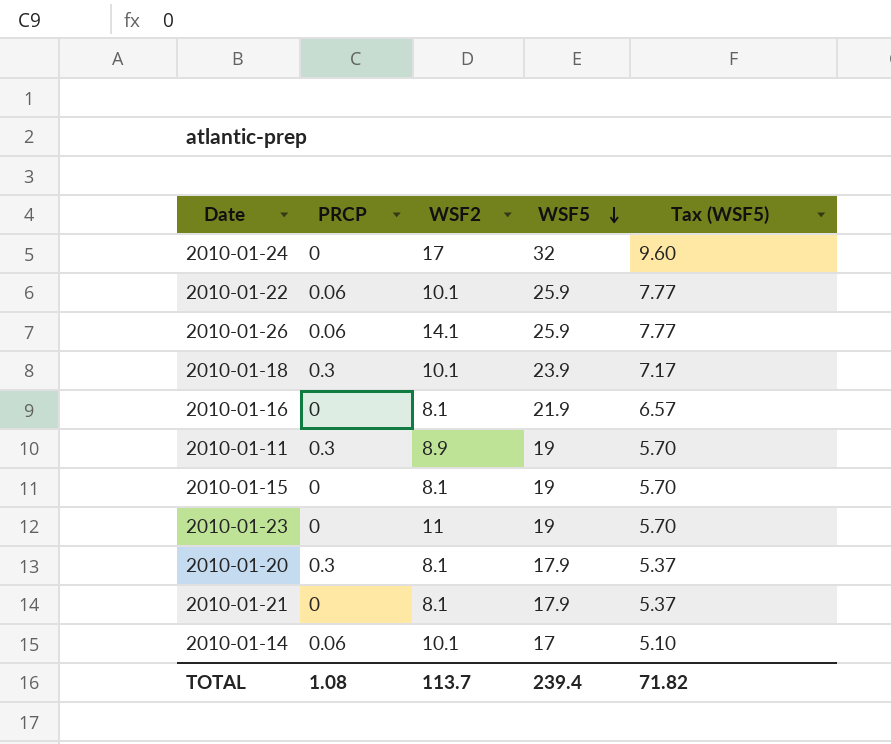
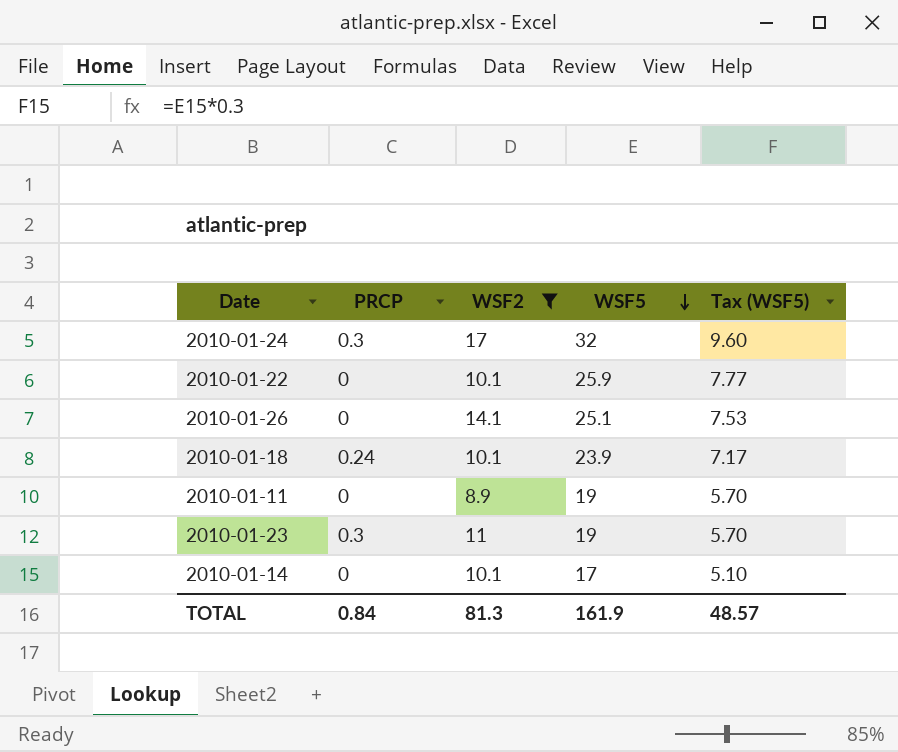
filter: none -> WSF2 != 8.1
2010-01-24 | PRCP: 0 -> 0.3
2010-01-22 | PRCP: 0.06 -> 0
2010-01-26 | PRCP: 0.06 -> 0
2010-01-26 | WSF5: 25.9 -> 25.1
2010-01-26 | Tax (WSF5): 7.77 -> 7.53
2010-01-18 | PRCP: 0.3 -> 0.24
2010-01-11 | PRCP: 0.3 -> 0
2010-01-23 | PRCP: 0 -> 0.3
2010-01-14 | PRCP: 0.06 -> 0
TOTAL | PRCP: 1.08 -> 0.84
TOTAL | WSF2: 113.7 -> 81.3
TOTAL | WSF5: 239.4 -> 161.9
TOTAL | Tax (WSF5): 71.82 -> 48.57

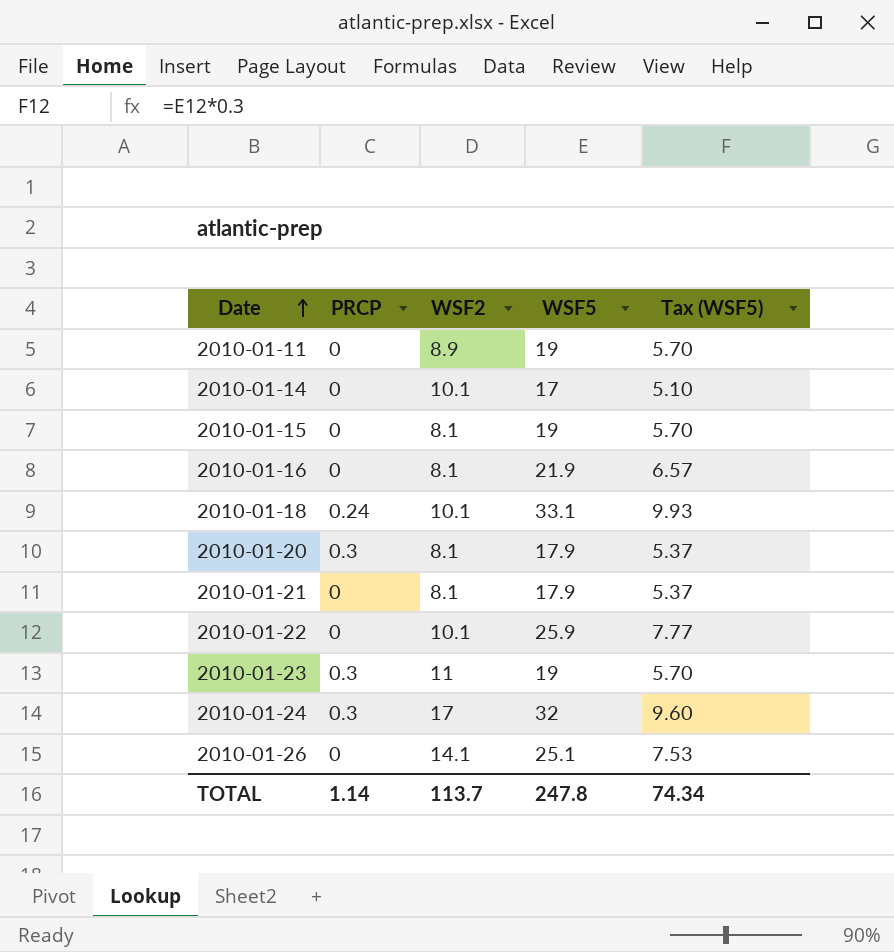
filter: WSF2 != 8.1 -> none
row order: WSF5 descending -> Date ascending
2010-01-18 | WSF5: 23.9 -> 33.1
2010-01-18 | Tax (WSF5): 7.17 -> 9.93
TOTAL | PRCP: 0.84 -> 1.14
TOTAL | WSF2: 81.3 -> 113.7
TOTAL | WSF5: 161.9 -> 247.8
TOTAL | Tax (WSF5): 48.57 -> 74.34

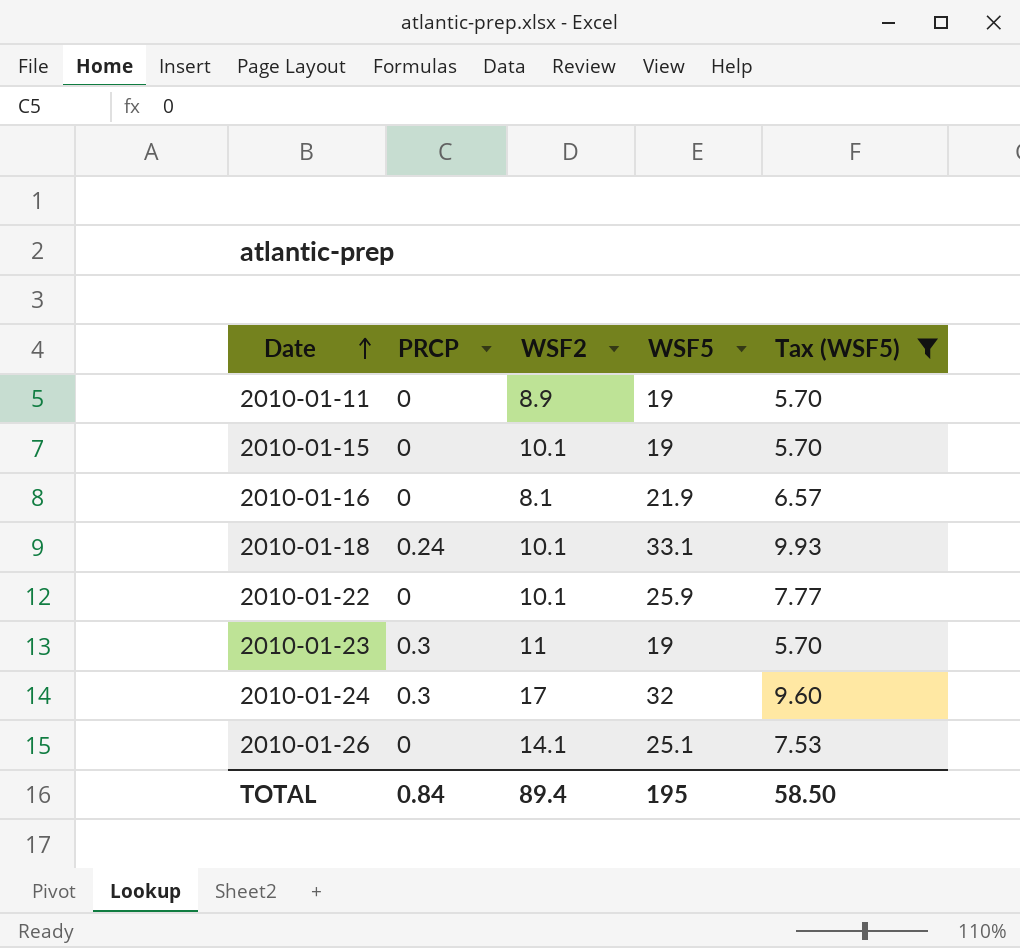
filter: none -> Tax (WSF5) >= 5.70
2010-01-15 | WSF2: 8.1 -> 10.1
TOTAL | PRCP: 1.14 -> 0.84
TOTAL | WSF2: 113.7 -> 89.4
TOTAL | WSF5: 247.8 -> 195
TOTAL | Tax (WSF5): 74.34 -> 58.50

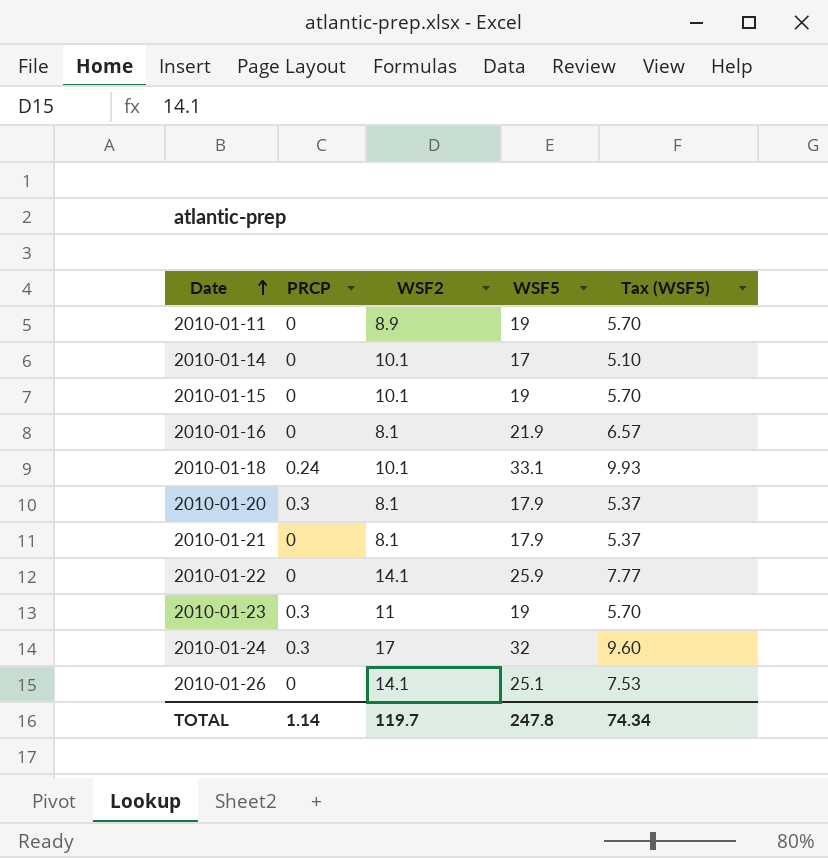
filter: Tax (WSF5) >= 5.70 -> none
2010-01-22 | WSF2: 10.1 -> 14.1
TOTAL | PRCP: 0.84 -> 1.14
TOTAL | WSF2: 89.4 -> 119.7
TOTAL | WSF5: 195 -> 247.8
TOTAL | Tax (WSF5): 58.50 -> 74.34

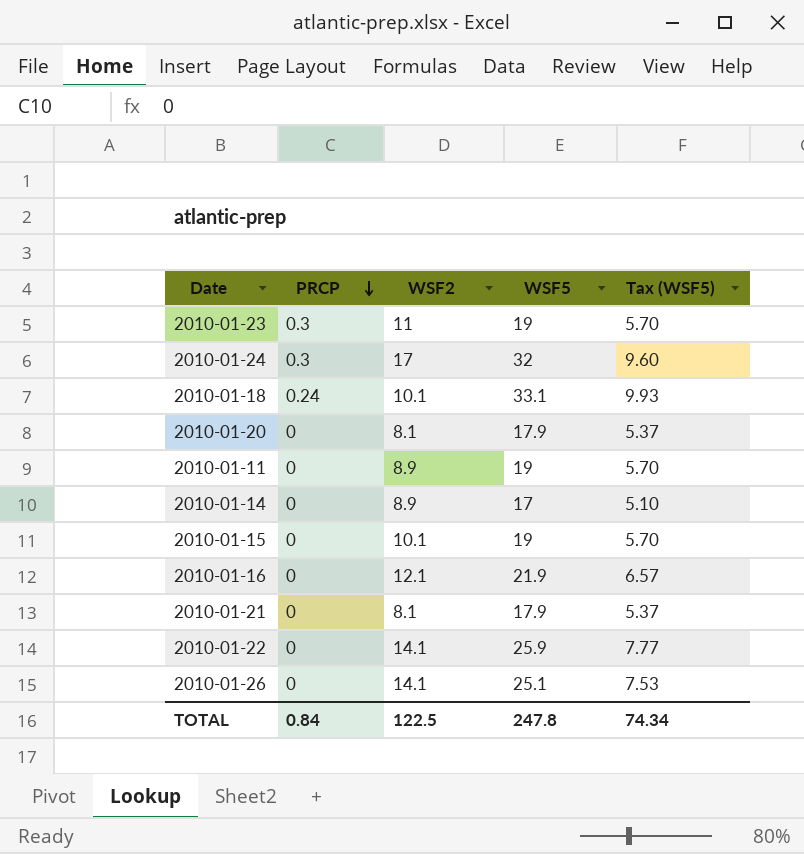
row order: Date ascending -> PRCP descending
2010-01-20 | PRCP: 0.3 -> 0
2010-01-14 | WSF2: 10.1 -> 8.9
2010-01-16 | WSF2: 8.1 -> 12.1
TOTAL | PRCP: 1.14 -> 0.84
TOTAL | WSF2: 119.7 -> 122.5

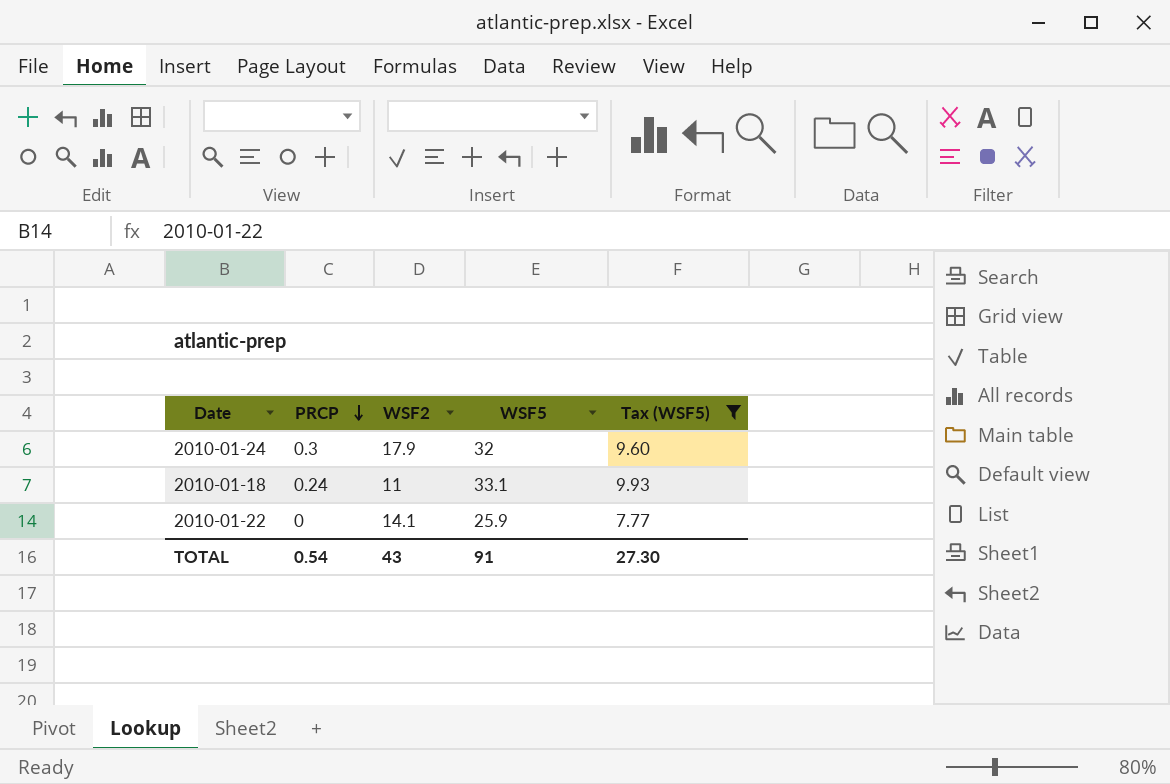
filter: none -> Tax (WSF5) >= 7.77
2010-01-24 | WSF2: 17 -> 17.9
2010-01-18 | WSF2: 10.1 -> 11
TOTAL | PRCP: 0.84 -> 0.54
TOTAL | WSF2: 122.5 -> 43
TOTAL | WSF5: 247.8 -> 91
TOTAL | Tax (WSF5): 74.34 -> 27.30

